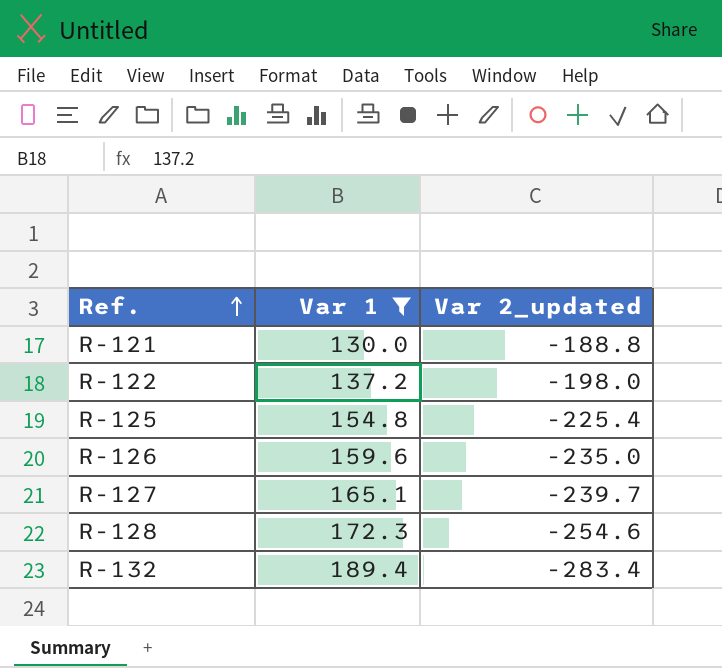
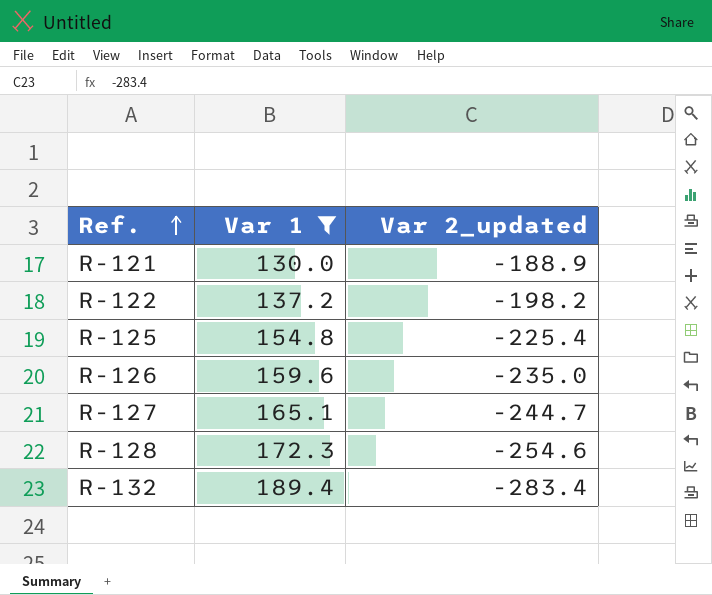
R-121 | Var 2_updated: -188.8 -> -188.9
R-122 | Var 2_updated: -198.0 -> -198.2
R-127 | Var 2_updated: -239.7 -> -244.7

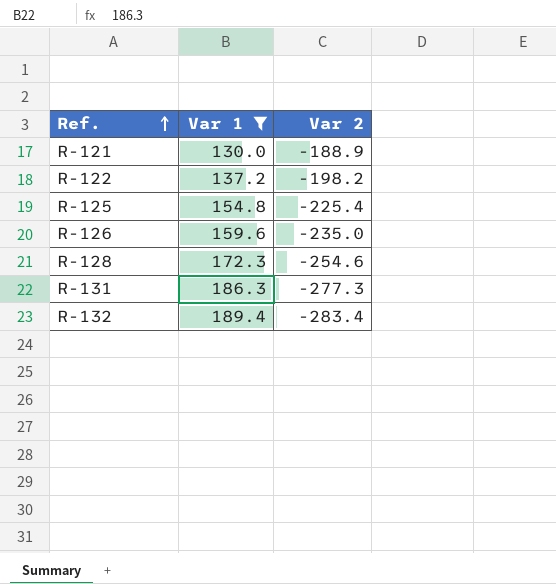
column name: Var 2_updated -> Var 2
row R-127: 165.1 | -244.7 -> none
row R-131: none -> 186.3 | -277.3

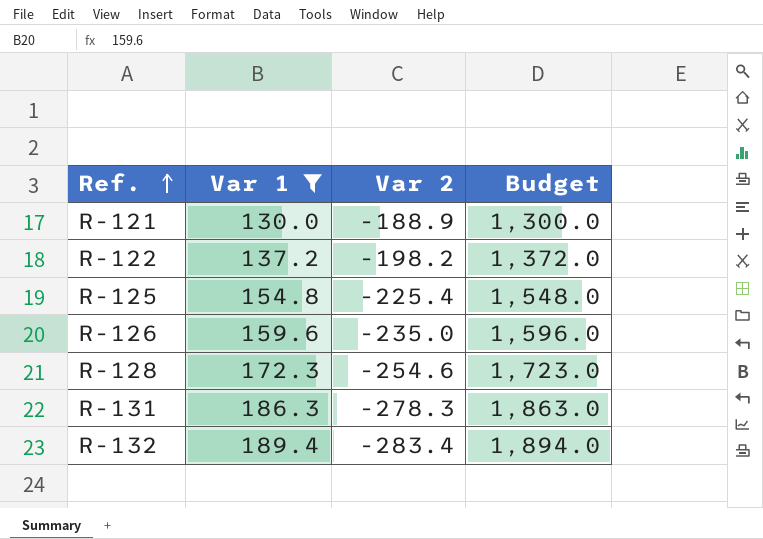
column Budget | formula: none -> [Var 1] * 10
R-131 | Var 2: -277.3 -> -278.3

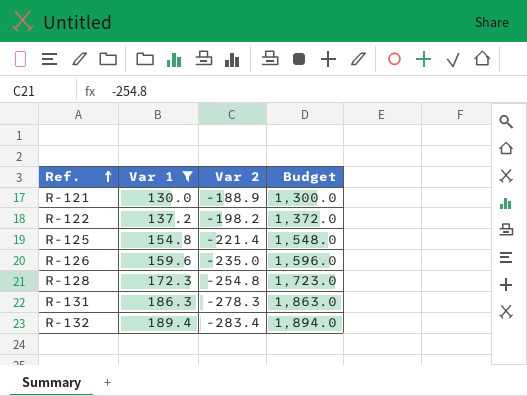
R-125 | Var 2: -225.4 -> -221.4
R-128 | Var 2: -254.6 -> -254.8

